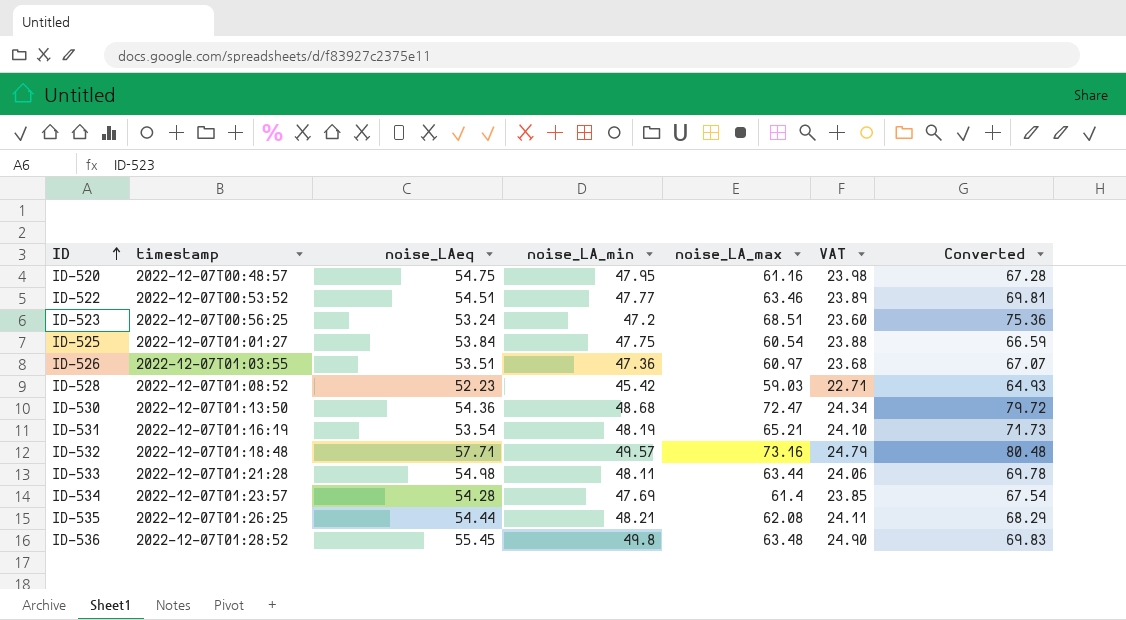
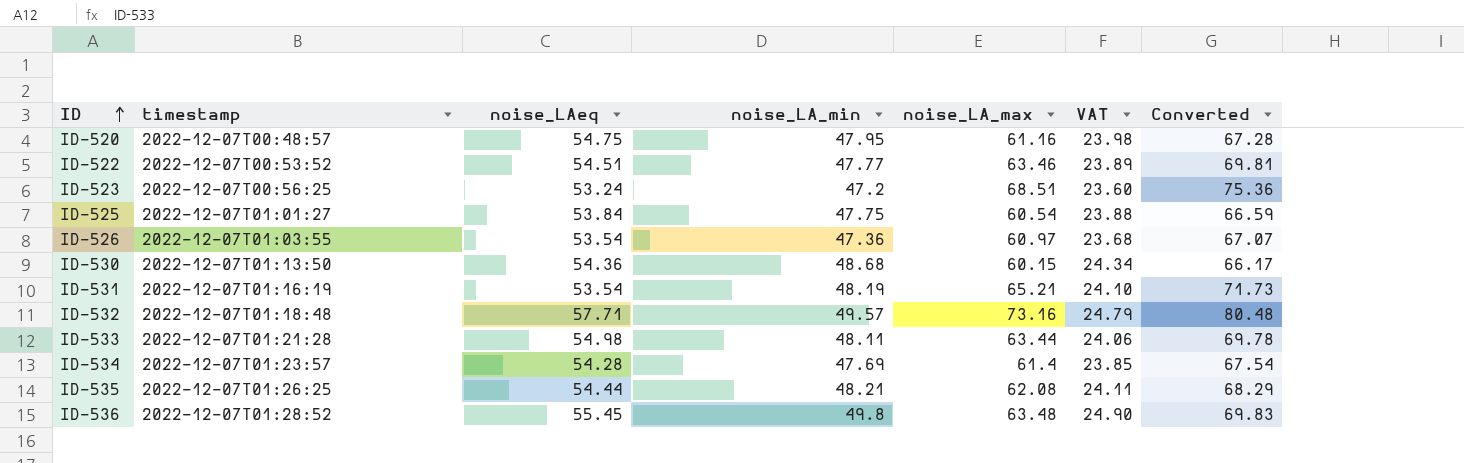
row ID-528: 2022-12-07T01:08:52 | 52.23 | 45.42 | 59.03 | 22.71 | 64.93 -> none
ID-526 | noise_LAeq: 53.51 -> 53.54
ID-530 | noise_LA_max: 72.47 -> 60.15
ID-530 | Converted: 79.72 -> 66.17

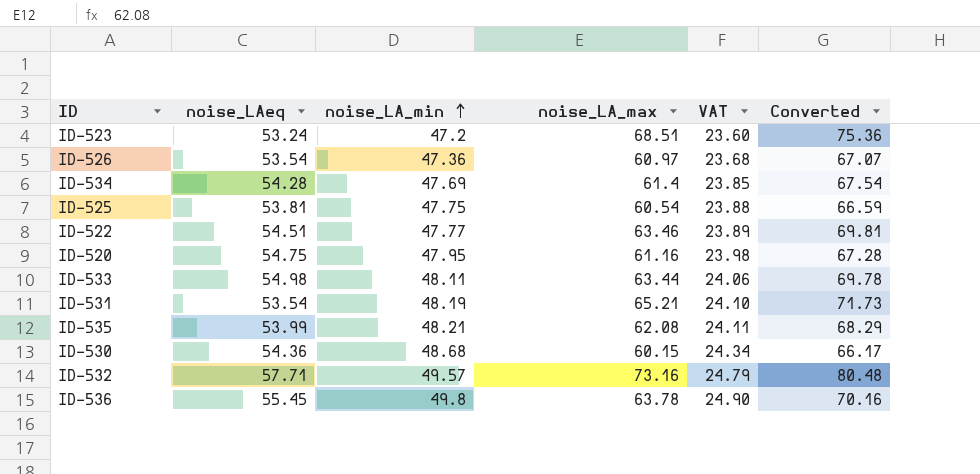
row order: ID ascending -> noise_LA_min ascending
column timestamp | position: 2 -> none
ID-525 | noise_LAeq: 53.84 -> 53.81
ID-535 | noise_LAeq: 54.44 -> 53.99
ID-536 | noise_LA_max: 63.48 -> 63.78
ID-536 | Converted: 69.83 -> 70.16

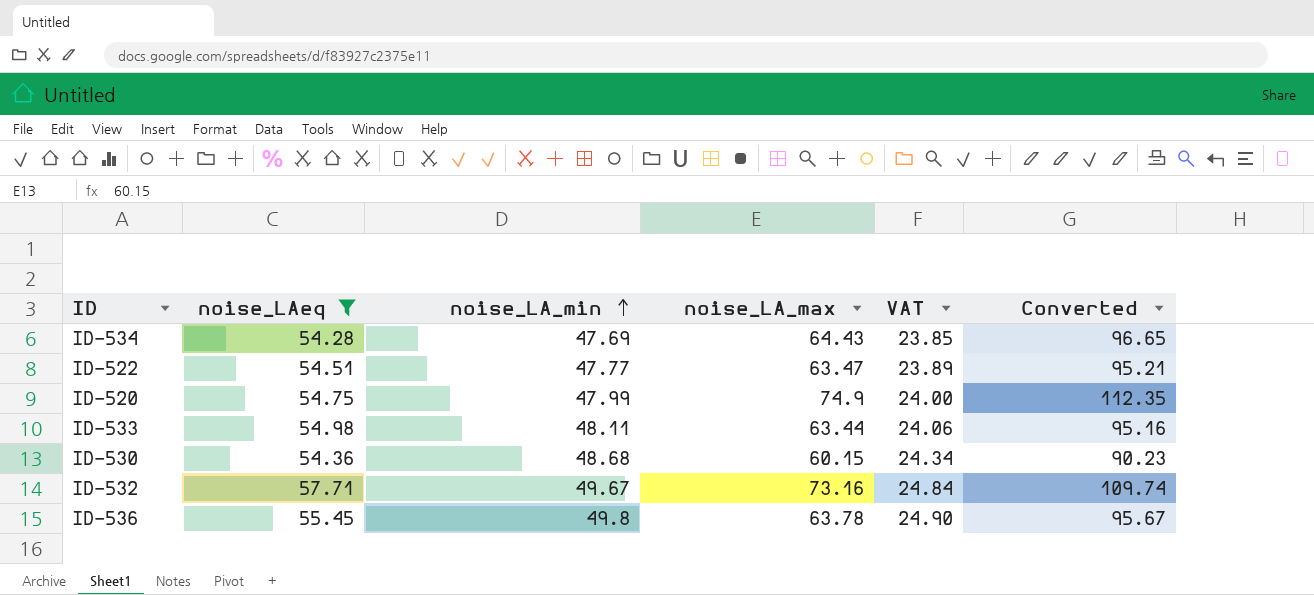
filter: none -> noise_LAeq >= 54.28
column Converted | formula: [noise_LA_max] * 1.1 -> [noise_LA_max] * 1.5
ID-534 | noise_LA_max: 61.4 -> 64.43
ID-522 | noise_LA_max: 63.46 -> 63.47
ID-520 | noise_LA_min: 47.95 -> 47.99
ID-520 | noise_LA_max: 61.16 -> 74.9
ID-520 | VAT: 23.98 -> 24.00
ID-532 | noise_LA_min: 49.57 -> 49.67
ID-532 | VAT: 24.79 -> 24.84

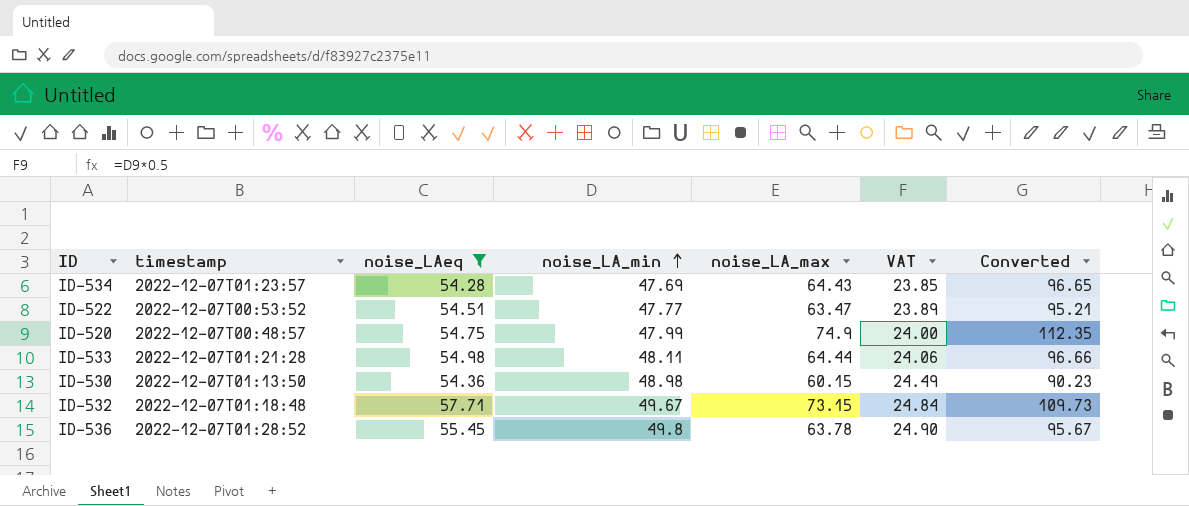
column timestamp | position: none -> 2
ID-533 | noise_LA_max: 63.44 -> 64.44
ID-533 | Converted: 95.16 -> 96.66
ID-530 | noise_LA_min: 48.68 -> 48.98
ID-530 | VAT: 24.34 -> 24.49
ID-532 | noise_LA_max: 73.16 -> 73.15
ID-532 | Converted: 109.74 -> 109.73

